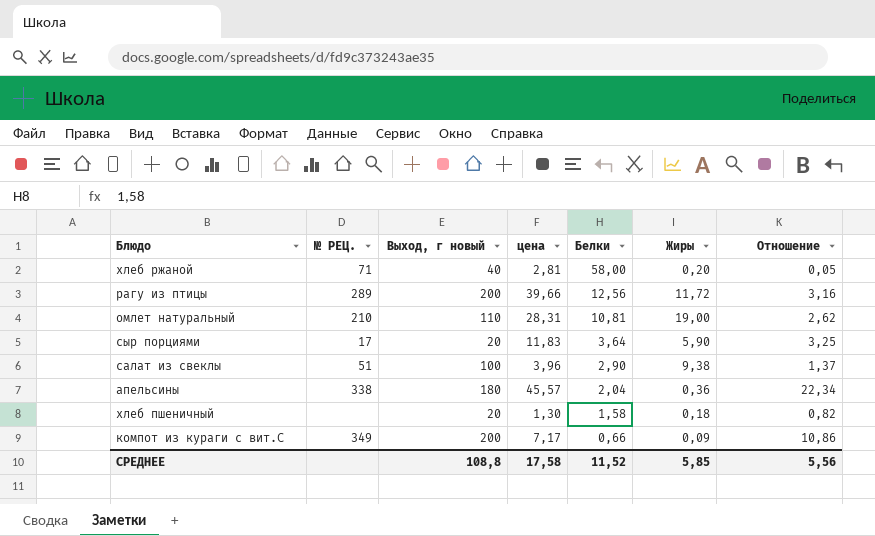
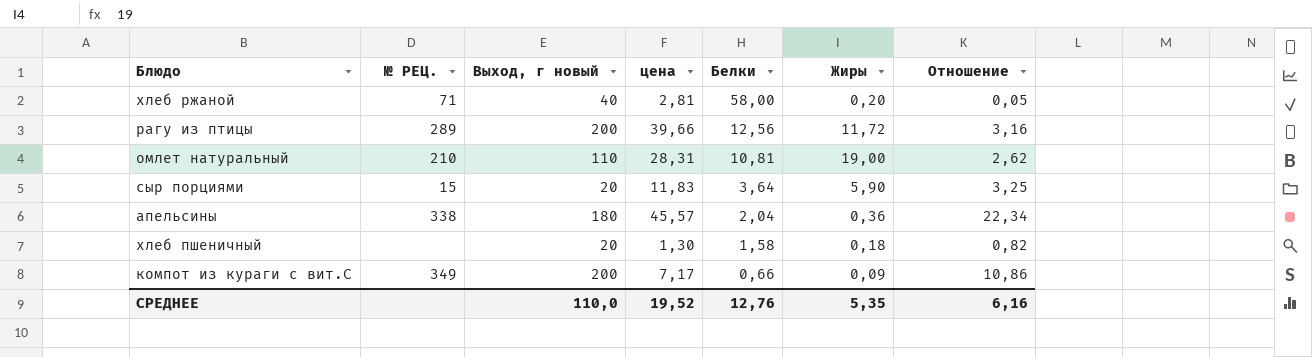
row салат из свеклы: 51 | 100 | 3,96 | 2,90 | 9,38 | 1,37 -> none
сыр порциями | № РЕЦ.: 17 -> 15
СРЕДНЕЕ | Выход, г новый: 108,8 -> 110,0
СРЕДНЕЕ | цена: 17,58 -> 19,52
СРЕДНЕЕ | Белки: 11,52 -> 12,76
СРЕДНЕЕ | Жиры: 5,85 -> 5,35
СРЕДНЕЕ | Отношение: 5,56 -> 6,16

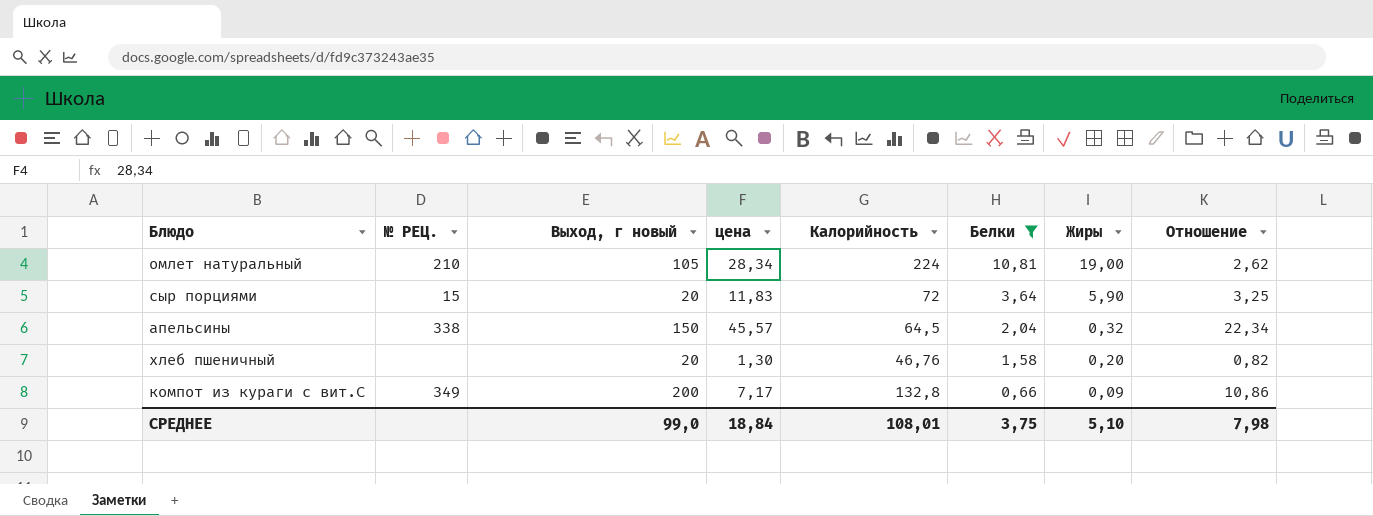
filter: none -> Белки <= 10,81
column Калорийность | position: none -> 5
омлет натуральный | Выход, г новый: 110 -> 105
омлет натуральный | цена: 28,31 -> 28,34
апельсины | Выход, г новый: 180 -> 150
апельсины | Жиры: 0,36 -> 0,32
хлеб пшеничный | Жиры: 0,18 -> 0,20
СРЕДНЕЕ | Выход, г новый: 110,0 -> 99,0
СРЕДНЕЕ | цена: 19,52 -> 18,84
СРЕДНЕЕ | Белки: 12,76 -> 3,75
СРЕДНЕЕ | Жиры: 5,35 -> 5,10
СРЕДНЕЕ | Отношение: 6,16 -> 7,98

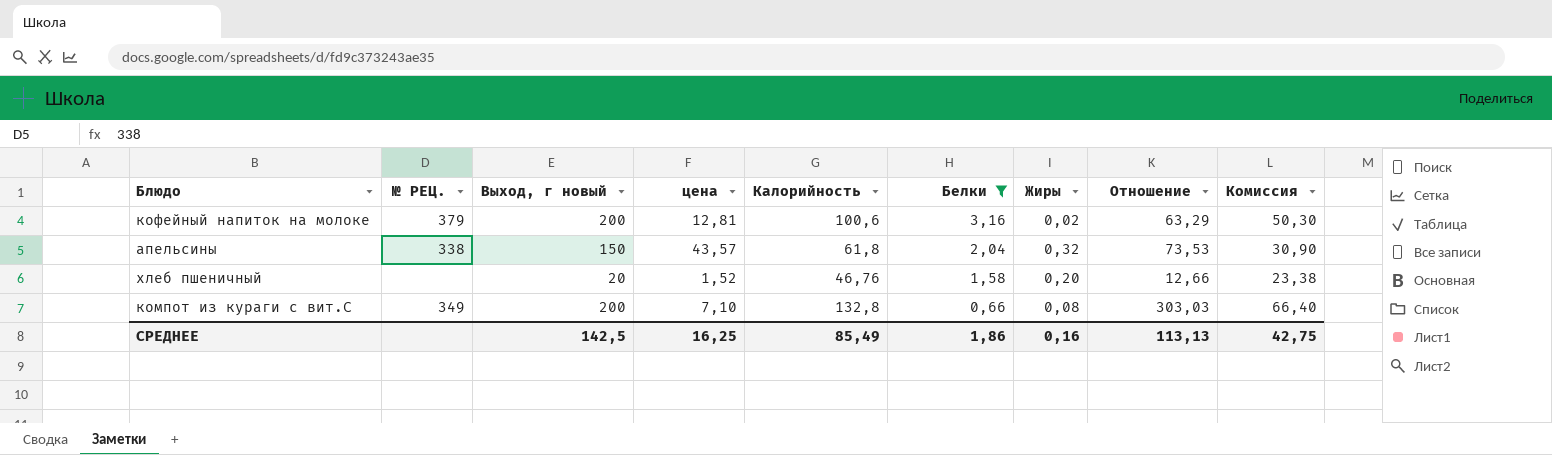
column Отношение | formula: [цена] / [Белки] -> [Выход, г новый] / [Белки]
column Комиссия | formula: none -> [Калорийность] * 0,5
row омлет натуральный: 210 | 105 | 28,34 | 224 | 10,81 | 19,00 | 2,62 -> none
row сыр порциями: 15 | 20 | 11,83 | 72 | 3,64 | 5,90 | 3,25 -> none
row кофейный напиток на молоке: none -> 379 | 200 | 12,81 | 100,6 | 3,16 | 0,02 | 63,29 | 50,30
апельсины | цена: 45,57 -> 43,57
апельсины | Калорийность: 64,5 -> 61,8
хлеб пшеничный | цена: 1,30 -> 1,52
компот из кураги с вит.С | цена: 7,17 -> 7,10
компот из кураги с вит.С | Жиры: 0,09 -> 0,08
СРЕДНЕЕ | Выход, г новый: 99,0 -> 142,5
СРЕДНЕЕ | цена: 18,84 -> 16,25
СРЕДНЕЕ | Калорийность: 108,01 -> 85,49
СРЕДНЕЕ | Белки: 3,75 -> 1,86
СРЕДНЕЕ | Жиры: 5,10 -> 0,16
СРЕДНЕЕ | Отношение: 7,98 -> 113,13

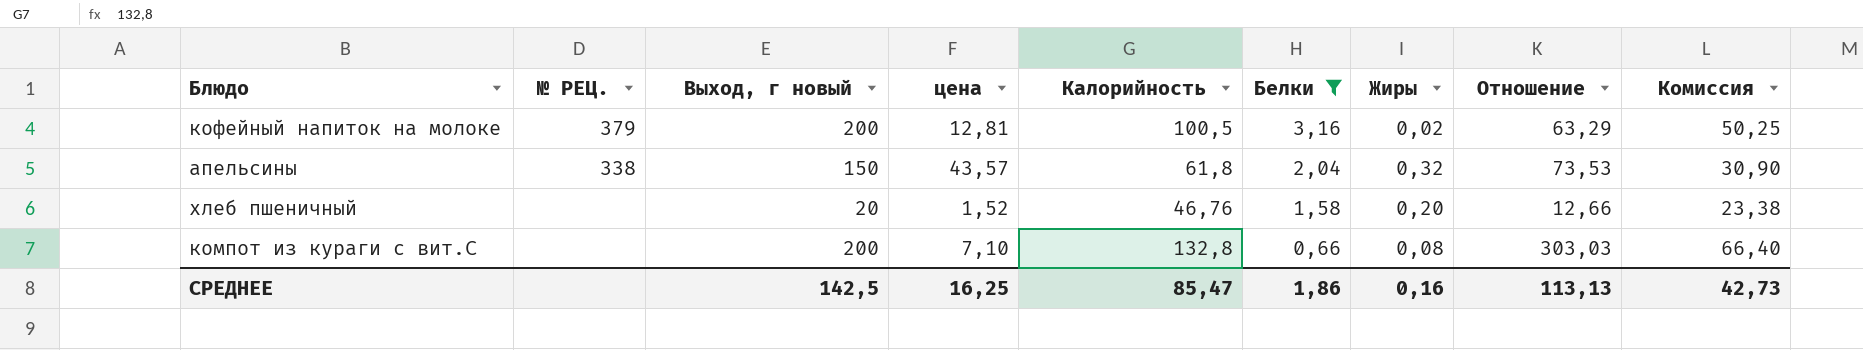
кофейный напиток на молоке | Калорийность: 100,6 -> 100,5
кофейный напиток на молоке | Комиссия: 50,30 -> 50,25
компот из кураги с вит.С | № РЕЦ.: 349 -> none
СРЕДНЕЕ | Калорийность: 85,49 -> 85,47
СРЕДНЕЕ | Комиссия: 42,75 -> 42,73

